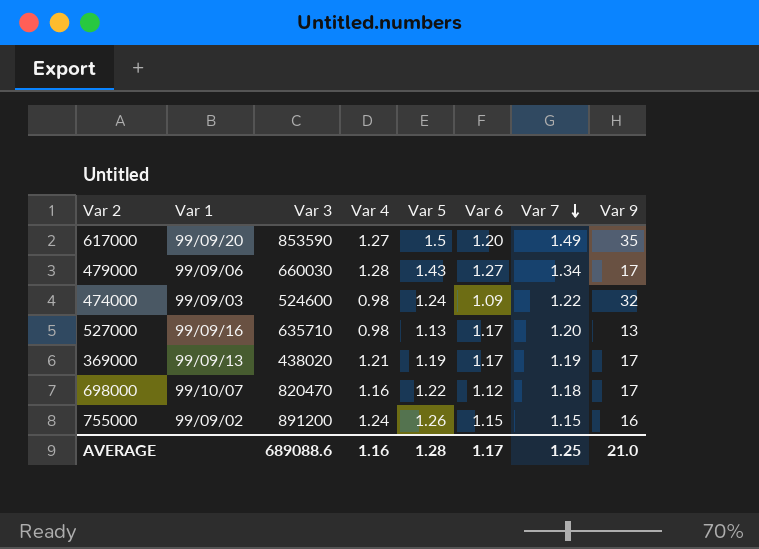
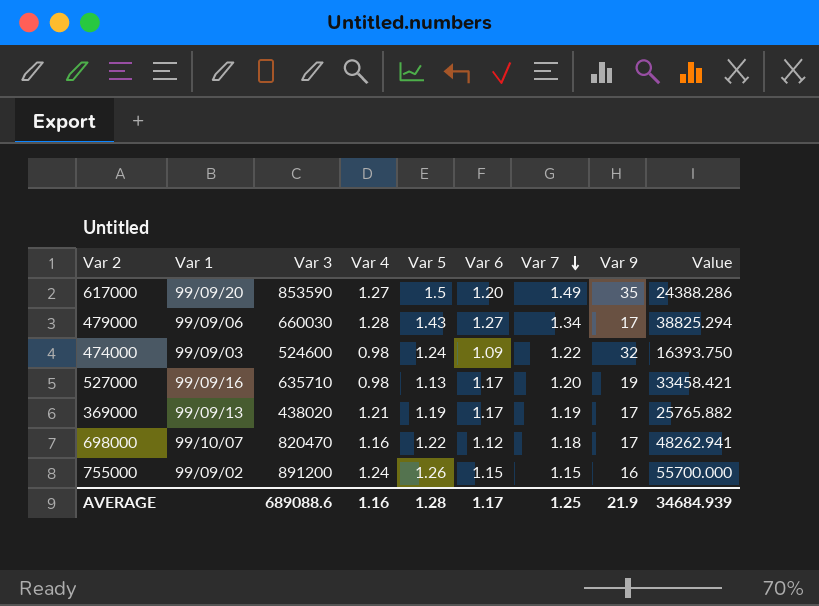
column Value | formula: none -> [Var 3] / [Var 9]
527000 | Var 9: 13 -> 19
AVERAGE | Var 9: 21.0 -> 21.9

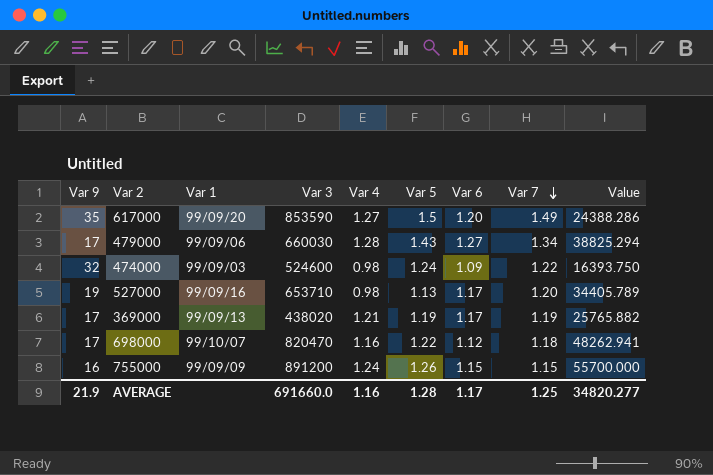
column Var 9 | position: 8 -> 1
527000 | Var 3: 635710 -> 653710
527000 | Value: 33458.421 -> 34405.789
755000 | Var 1: 99/09/02 -> 99/09/09
AVERAGE | Var 3: 689088.6 -> 691660.0
AVERAGE | Value: 34684.939 -> 34820.277

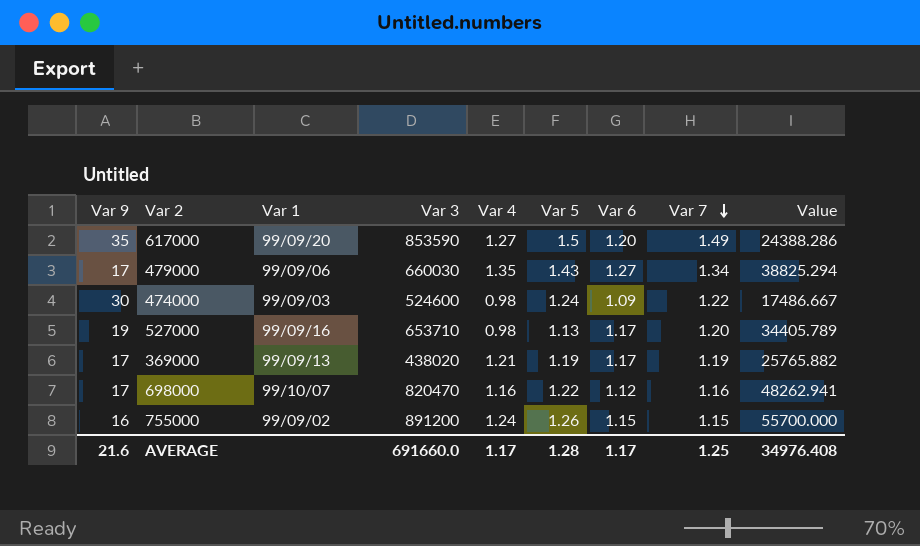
479000 | Var 4: 1.28 -> 1.35
474000 | Var 9: 32 -> 30
474000 | Value: 16393.750 -> 17486.667
698000 | Var 7: 1.18 -> 1.16
755000 | Var 1: 99/09/09 -> 99/09/02
AVERAGE | Var 9: 21.9 -> 21.6
AVERAGE | Var 4: 1.16 -> 1.17
AVERAGE | Value: 34820.277 -> 34976.408

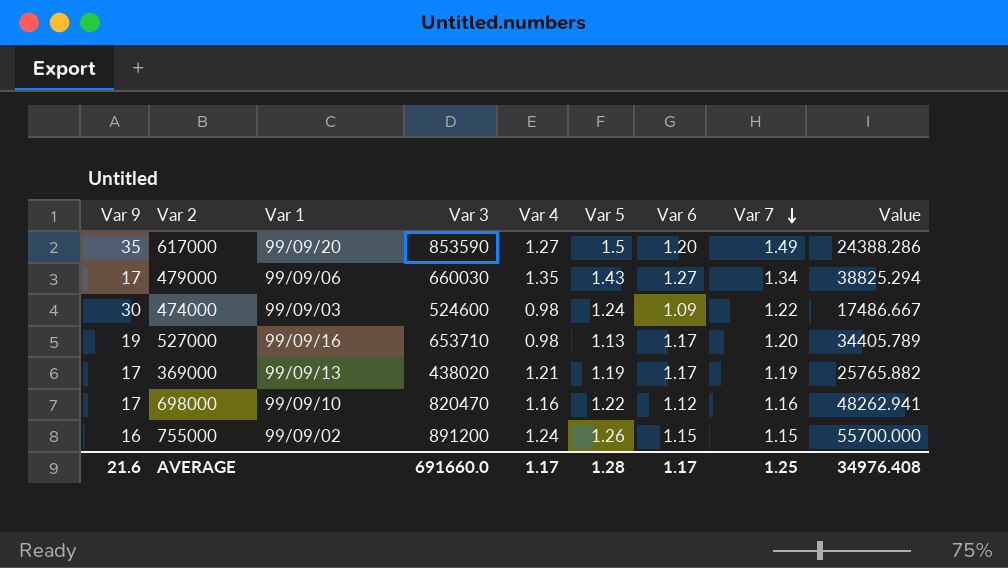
698000 | Var 1: 99/10/07 -> 99/09/10

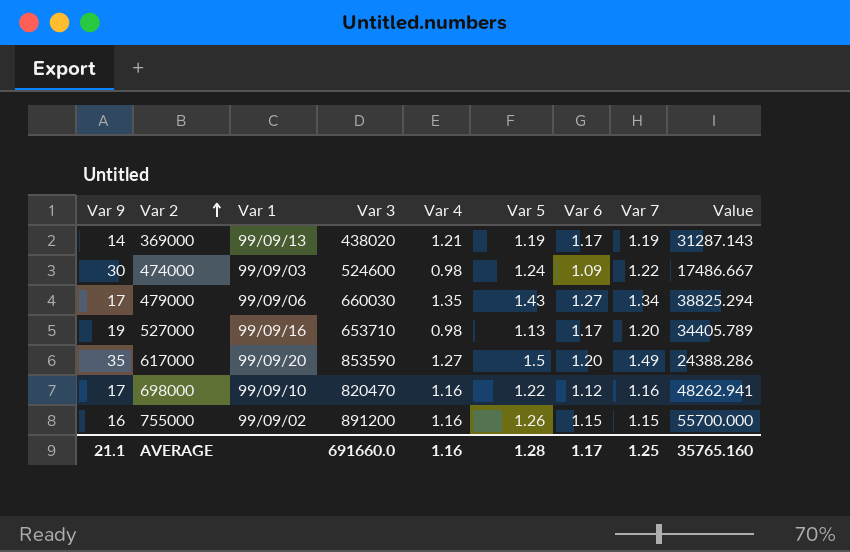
row order: Var 7 descending -> Var 2 ascending
369000 | Var 9: 17 -> 14
369000 | Value: 25765.882 -> 31287.143
755000 | Var 4: 1.24 -> 1.16
AVERAGE | Var 9: 21.6 -> 21.1
AVERAGE | Var 4: 1.17 -> 1.16
AVERAGE | Value: 34976.408 -> 35765.160

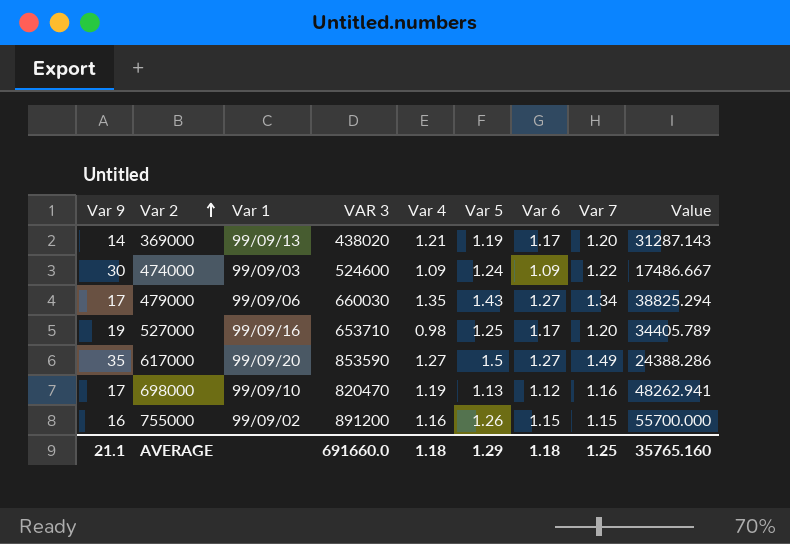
column name: Var 3 -> VAR 3
369000 | Var 7: 1.19 -> 1.20
474000 | Var 4: 0.98 -> 1.09
527000 | Var 5: 1.13 -> 1.25
617000 | Var 6: 1.20 -> 1.27
698000 | Var 4: 1.16 -> 1.19
698000 | Var 5: 1.22 -> 1.13
AVERAGE | Var 4: 1.16 -> 1.18
AVERAGE | Var 5: 1.28 -> 1.29
AVERAGE | Var 6: 1.17 -> 1.18

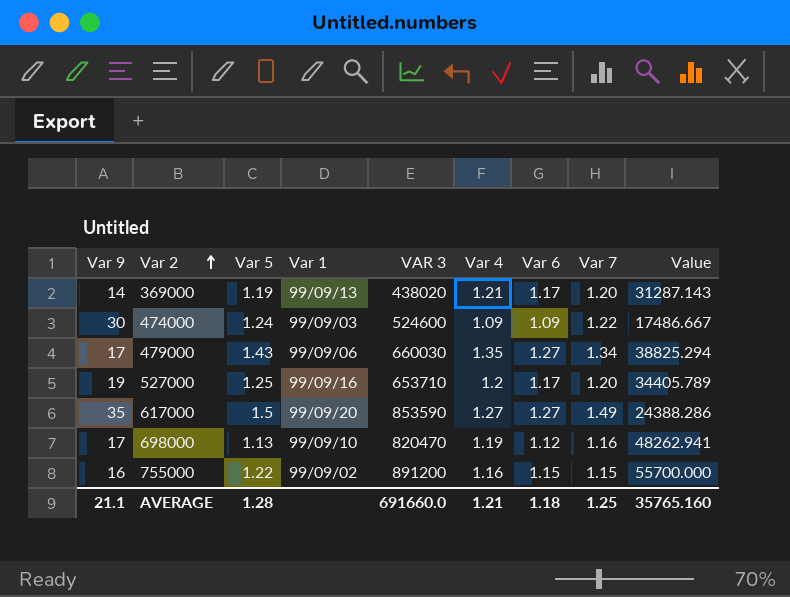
column Var 5 | position: 6 -> 3
527000 | Var 4: 0.98 -> 1.2
755000 | Var 5: 1.26 -> 1.22
AVERAGE | Var 5: 1.29 -> 1.28
AVERAGE | Var 4: 1.18 -> 1.21

